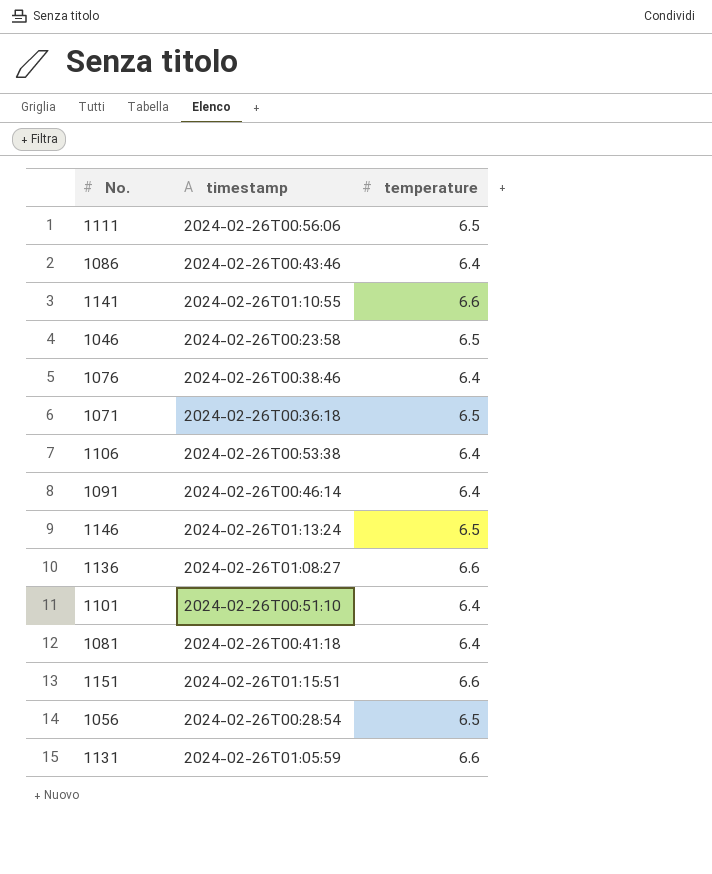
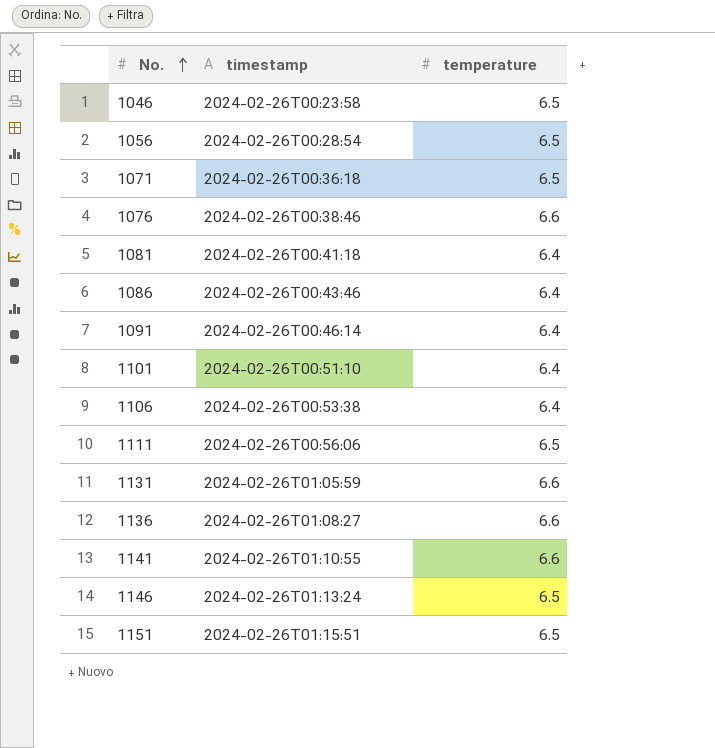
row order: none -> No. ascending
1076 | temperature: 6.4 -> 6.6
1151 | temperature: 6.6 -> 6.5

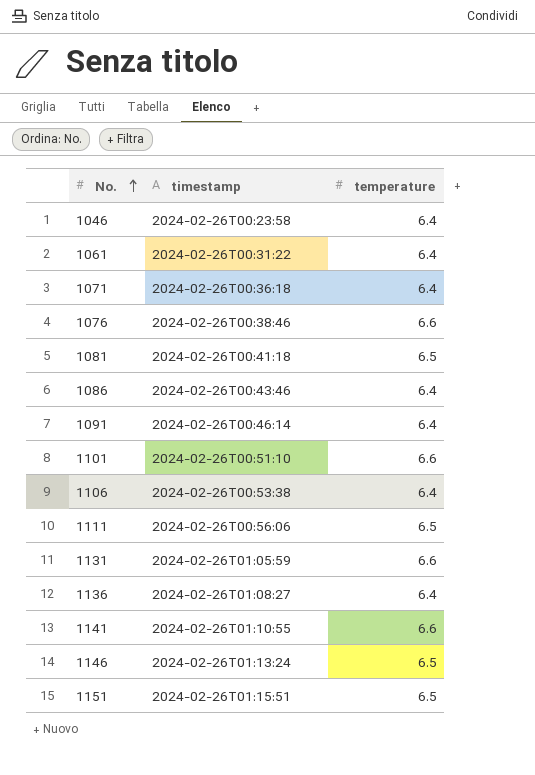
row 1056: 2024-02-26T00:28:54 | 6.5 -> none
1046 | temperature: 6.5 -> 6.4
row 1061: none -> 2024-02-26T00:31:22 | 6.4
1071 | temperature: 6.5 -> 6.4
1081 | temperature: 6.4 -> 6.5
1101 | temperature: 6.4 -> 6.6
1136 | temperature: 6.6 -> 6.4

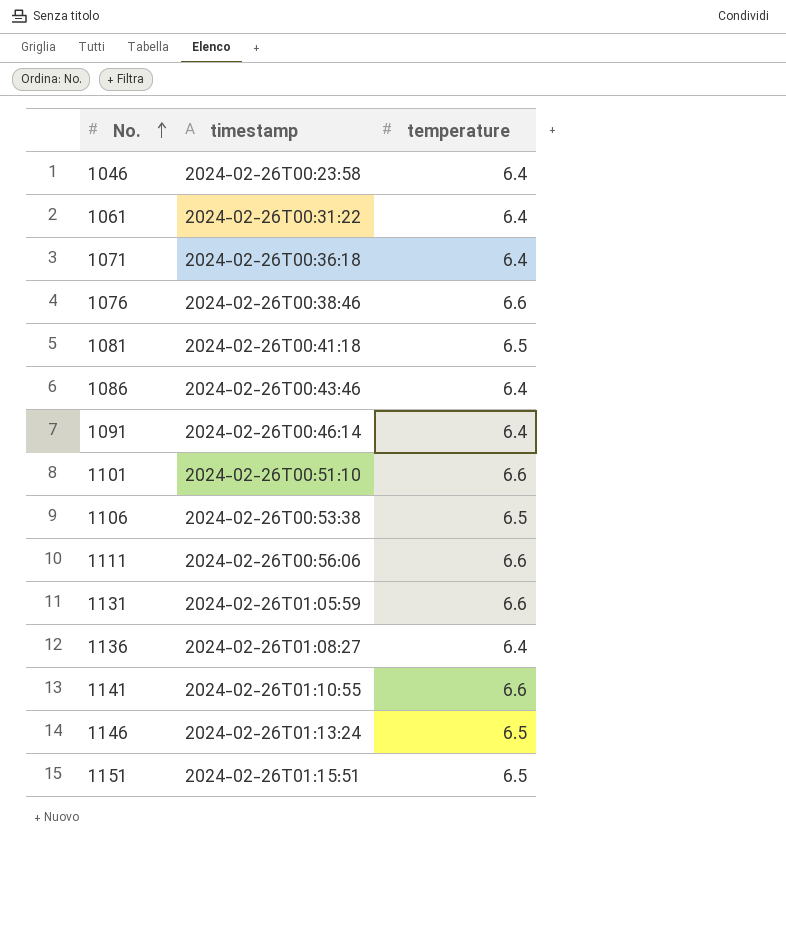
1106 | temperature: 6.4 -> 6.5
1111 | temperature: 6.5 -> 6.6

